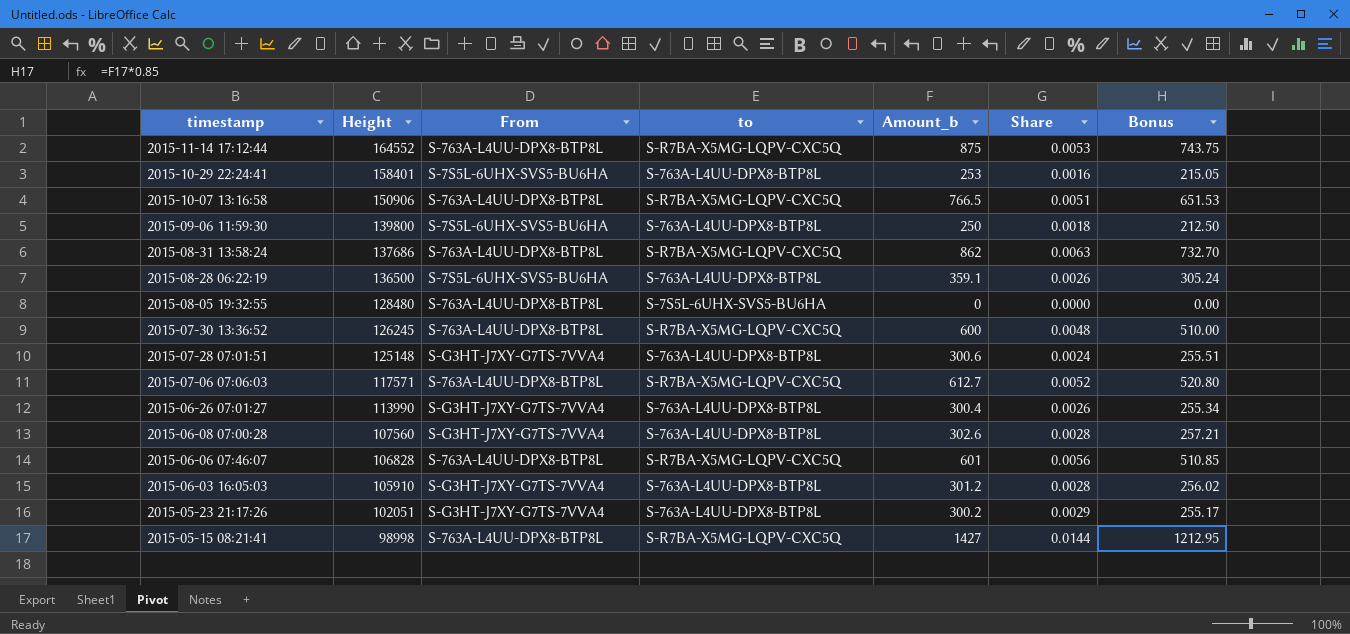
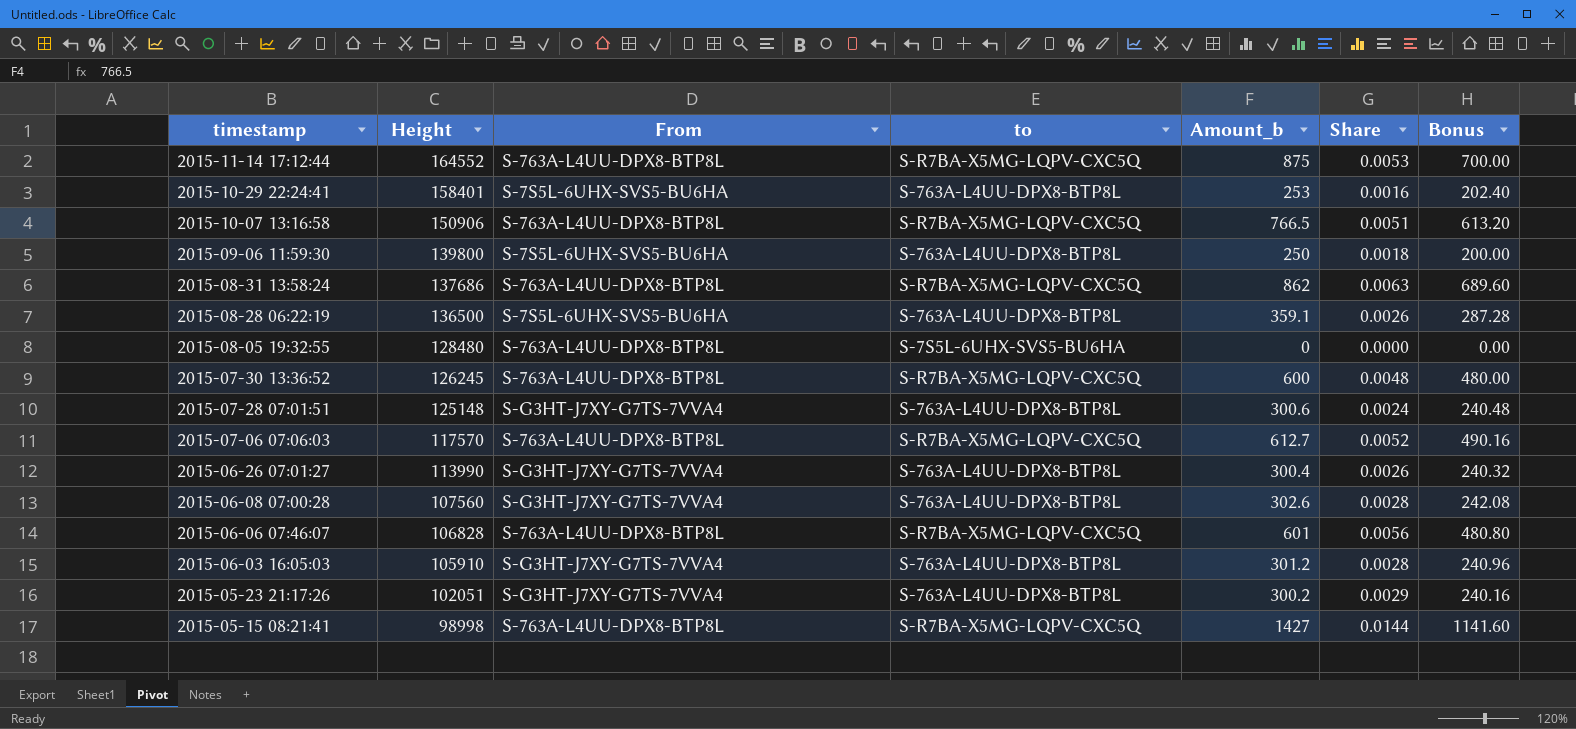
column Bonus | formula: [Amount_b] * 0.85 -> [Amount_b] * 0.8
2015-07-06 07:06:03 | Height: 117571 -> 117570

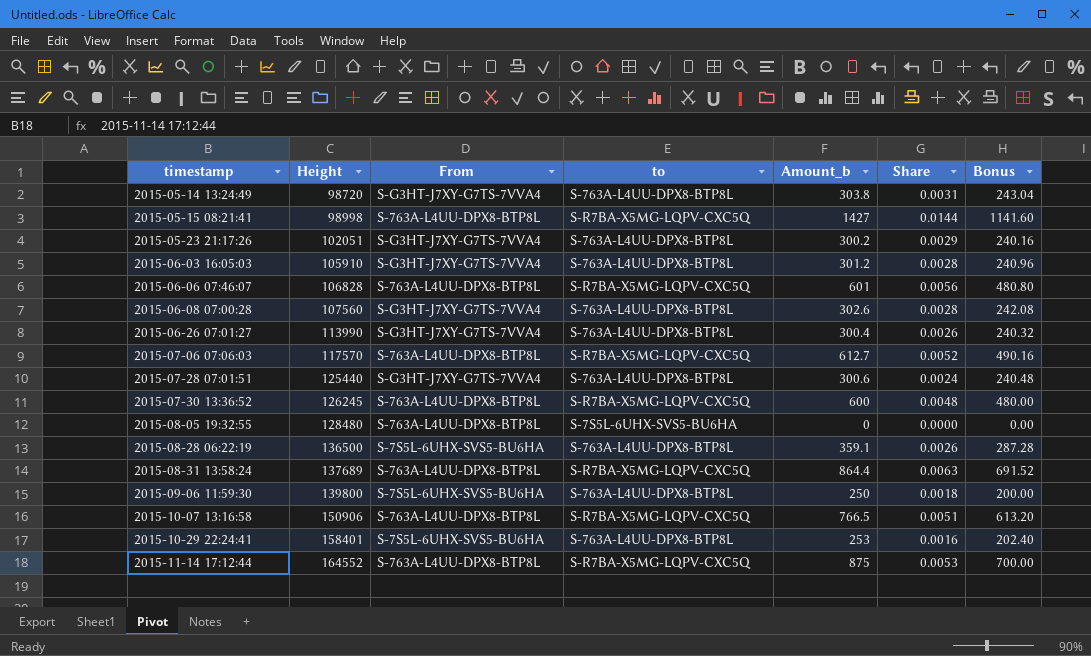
row order: timestamp descending -> timestamp ascending
row 2015-05-14 13:24:49: none -> 98720 | S-G3HT-J7XY-G7TS-7VVA4 | S-763A-L4UU-DPX8-BTP8L | 303.8 | 0.0031 | 243.04
2015-07-28 07:01:51 | Height: 125148 -> 125440
2015-08-31 13:58:24 | Height: 137686 -> 137689
2015-08-31 13:58:24 | Amount_b: 862 -> 864.4
2015-08-31 13:58:24 | Bonus: 689.60 -> 691.52

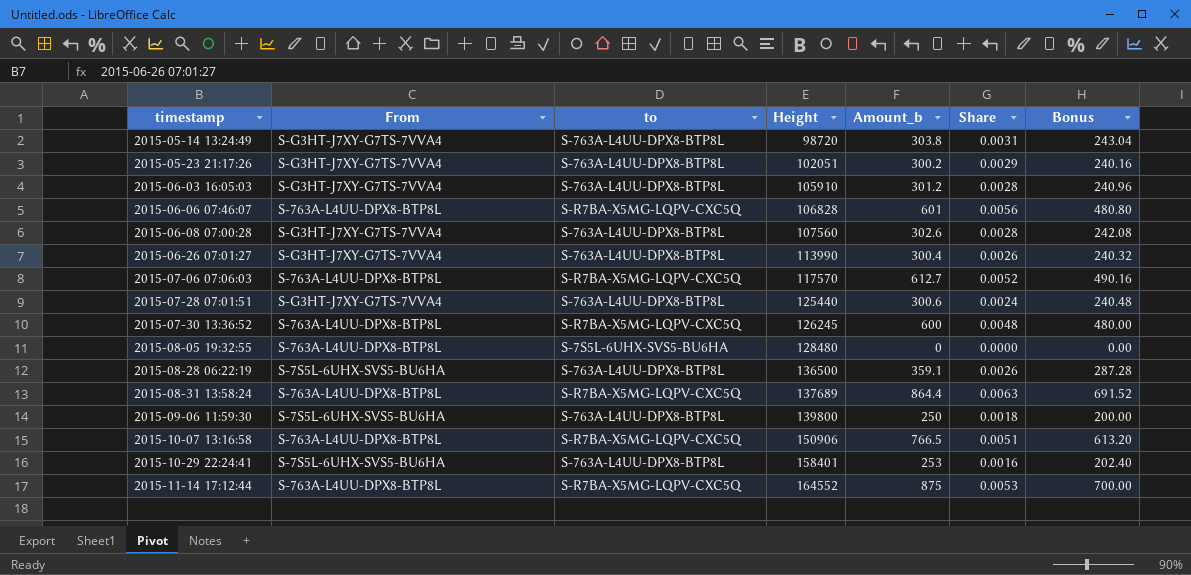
column Height | position: 2 -> 4
row 2015-05-15 08:21:41: 98998 | S-763A-L4UU-DPX8-BTP8L | S-R7BA-X5MG-LQPV-CXC5Q | 1427 | 0.0144 | 1141.60 -> none

